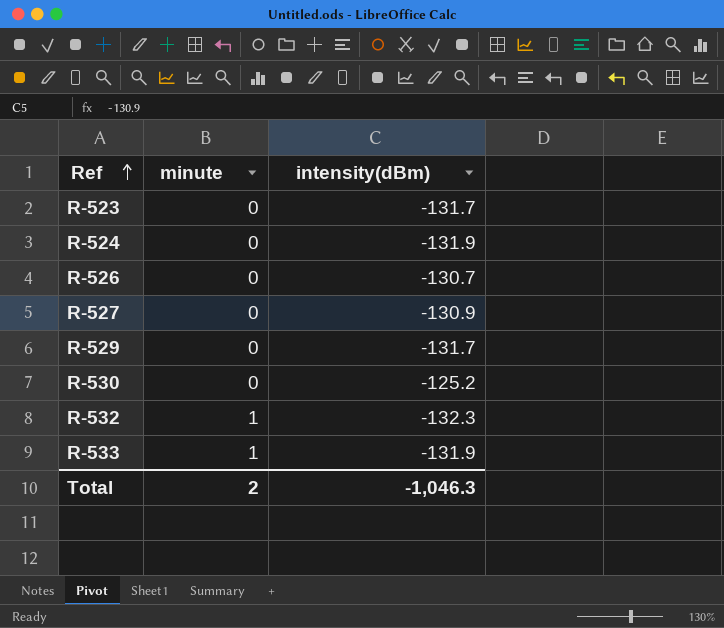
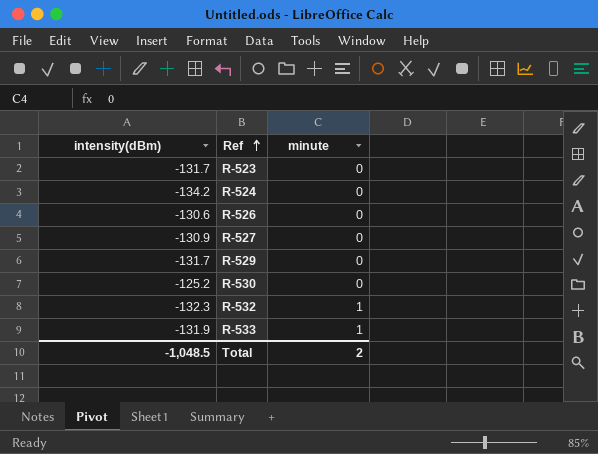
column intensity(dBm) | position: 3 -> 1
R-524 | intensity(dBm): -131.9 -> -134.2
R-526 | intensity(dBm): -130.7 -> -130.6
Total | intensity(dBm): -1,046.3 -> -1,048.5

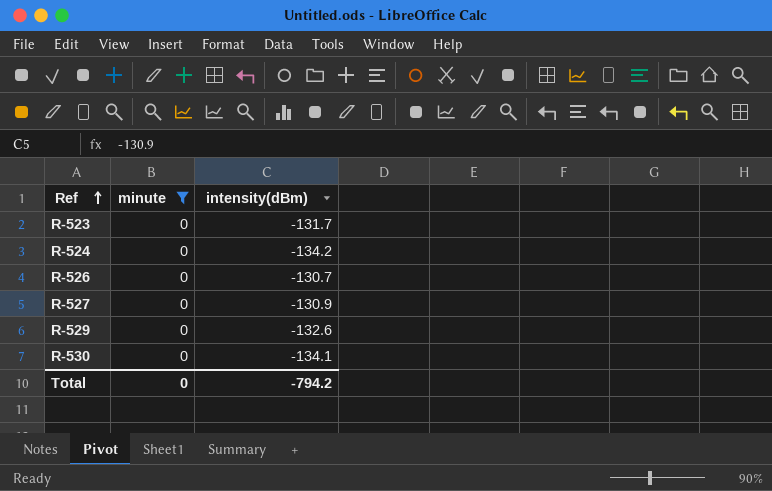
filter: none -> minute = 0
column intensity(dBm) | position: 1 -> 3
R-526 | intensity(dBm): -130.6 -> -130.7
R-529 | intensity(dBm): -131.7 -> -132.6
R-530 | intensity(dBm): -125.2 -> -134.1
Total | minute: 2 -> 0
Total | intensity(dBm): -1,048.5 -> -794.2

